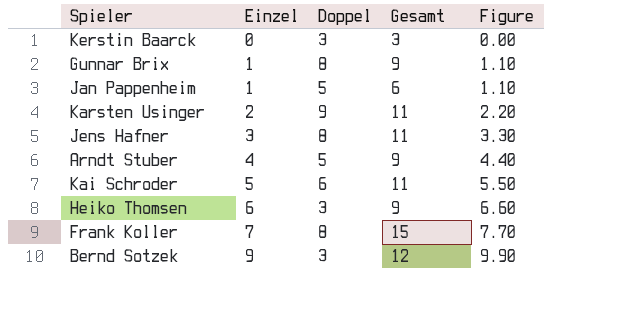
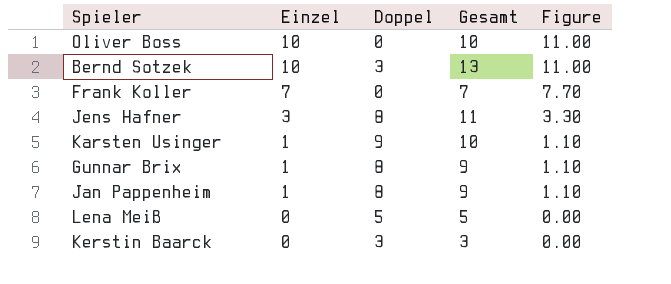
row order: Einzel ascending -> Einzel descending
row Arndt Stuber: 4 | 5 | 9 | 4.40 -> none
row Kai Schroder: 5 | 6 | 11 | 5.50 -> none
row Heiko Thomsen: 6 | 3 | 9 | 6.60 -> none
row Oliver Boss: none -> 10 | 0 | 10 | 11.00
Bernd Sotzek | Einzel: 9 -> 10
Bernd Sotzek | Gesamt: 12 -> 13
Bernd Sotzek | Figure: 9.90 -> 11.00
Frank Koller | Doppel: 8 -> 0
Frank Koller | Gesamt: 15 -> 7
Karsten Usinger | Einzel: 2 -> 1
Karsten Usinger | Gesamt: 11 -> 10
Karsten Usinger | Figure: 2.20 -> 1.10
Jan Pappenheim | Doppel: 5 -> 8
Jan Pappenheim | Gesamt: 6 -> 9
row Lena Meiß: none -> 0 | 5 | 5 | 0.00

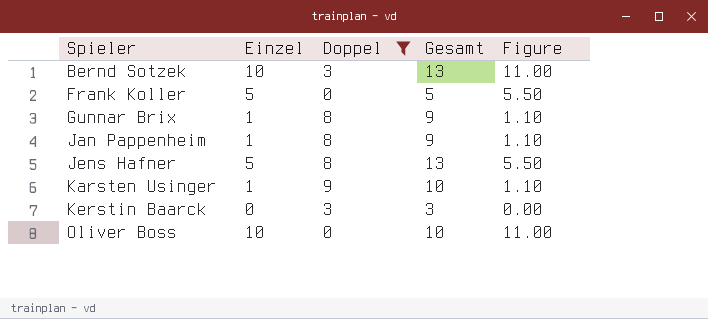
filter: none -> Doppel != 5
row order: Einzel descending -> Spieler ascending
Frank Koller | Einzel: 7 -> 5
Frank Koller | Gesamt: 7 -> 5
Frank Koller | Figure: 7.70 -> 5.50
Jens Hafner | Einzel: 3 -> 5
Jens Hafner | Gesamt: 11 -> 13
Jens Hafner | Figure: 3.30 -> 5.50

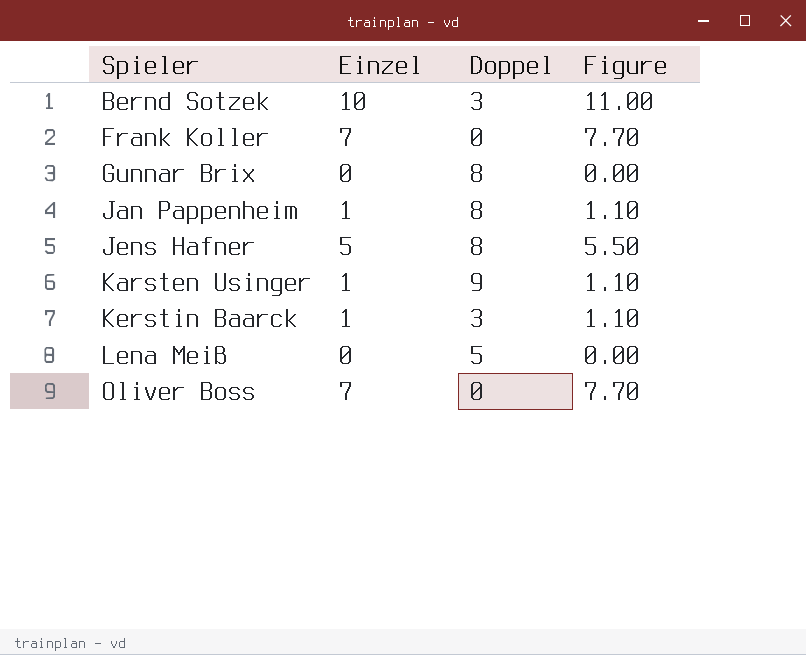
filter: Doppel != 5 -> none
column Gesamt | formula: [Einzel] + [Doppel] -> none
Frank Koller | Einzel: 5 -> 7
Frank Koller | Figure: 5.50 -> 7.70
Gunnar Brix | Einzel: 1 -> 0
Gunnar Brix | Figure: 1.10 -> 0.00
Kerstin Baarck | Einzel: 0 -> 1
Kerstin Baarck | Figure: 0.00 -> 1.10
Oliver Boss | Einzel: 10 -> 7
Oliver Boss | Figure: 11.00 -> 7.70

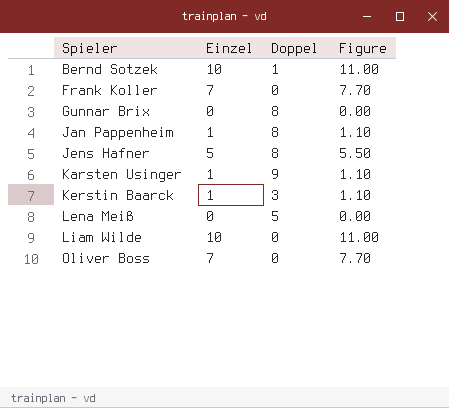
Bernd Sotzek | Doppel: 3 -> 1
row Liam Wilde: none -> 10 | 0 | 11.00

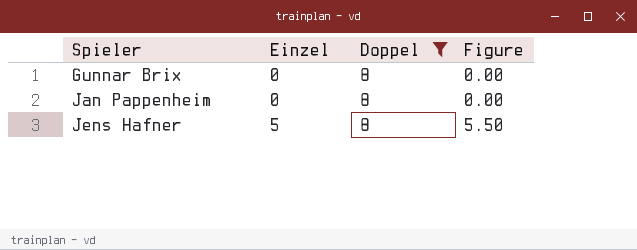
filter: none -> Doppel = 8
Jan Pappenheim | Einzel: 1 -> 0
Jan Pappenheim | Figure: 1.10 -> 0.00

